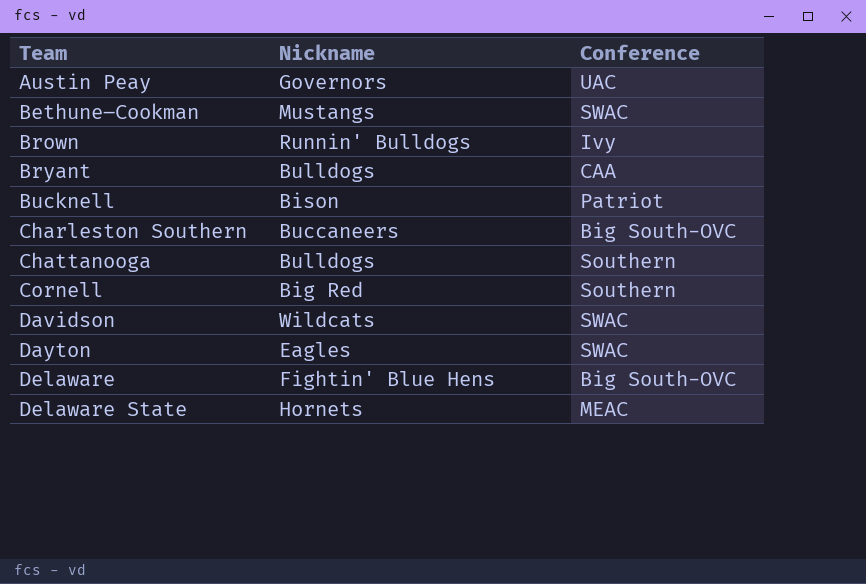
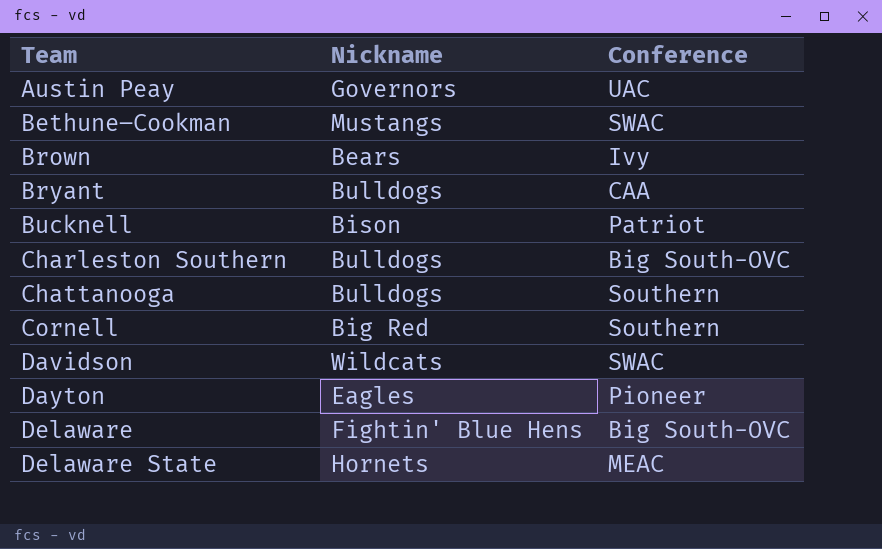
Brown | Nickname: Runnin' Bulldogs -> Bears
Charleston Southern | Nickname: Buccaneers -> Bulldogs
Dayton | Conference: SWAC -> Pioneer

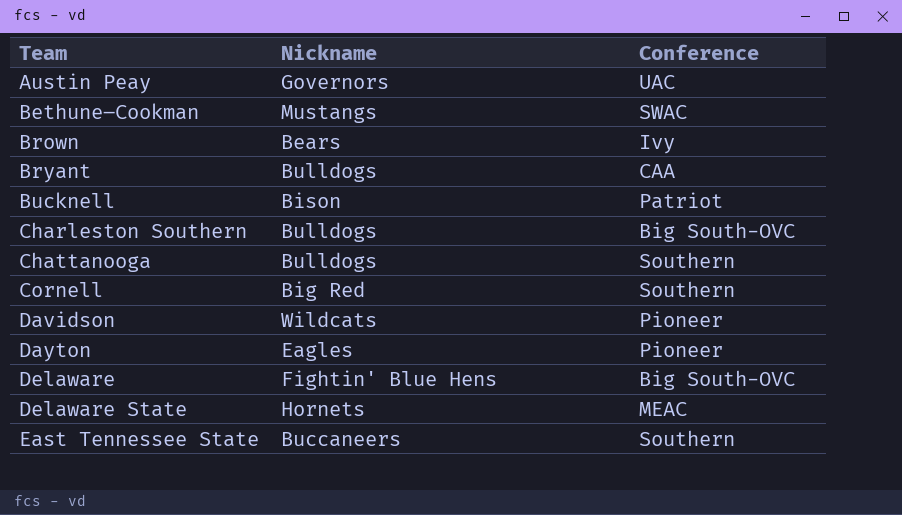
Davidson | Conference: SWAC -> Pioneer
row East Tennessee State: none -> Buccaneers | Southern

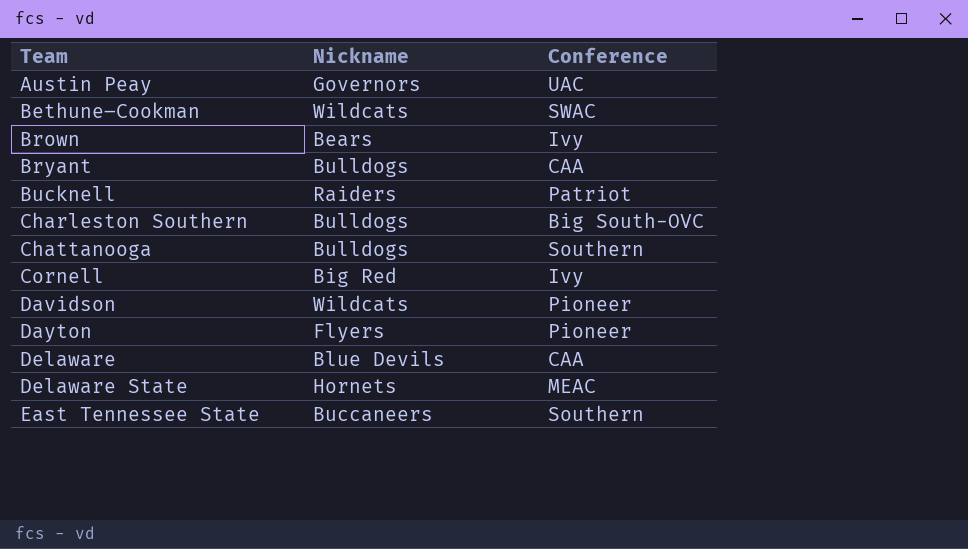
Bethune–Cookman | Nickname: Mustangs -> Wildcats
Bucknell | Nickname: Bison -> Raiders
Cornell | Conference: Southern -> Ivy
Dayton | Nickname: Eagles -> Flyers
Delaware | Nickname: Fightin' Blue Hens -> Blue Devils
Delaware | Conference: Big South-OVC -> CAA

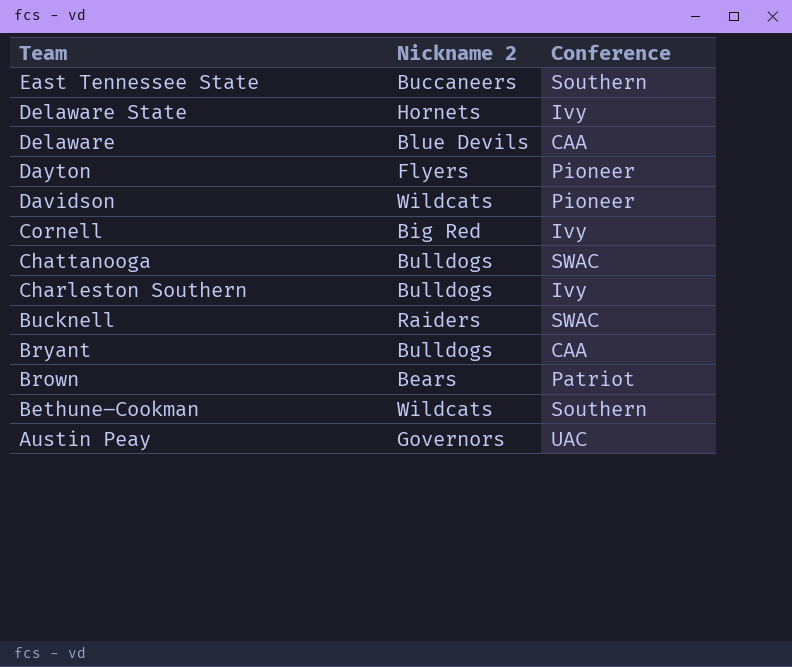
row order: Team ascending -> Team descending
column name: Nickname -> Nickname 2
Delaware State | Conference: MEAC -> Ivy
Chattanooga | Conference: Southern -> SWAC
Charleston Southern | Conference: Big South-OVC -> Ivy
Bucknell | Conference: Patriot -> SWAC
Brown | Conference: Ivy -> Patriot
Bethune–Cookman | Conference: SWAC -> Southern

